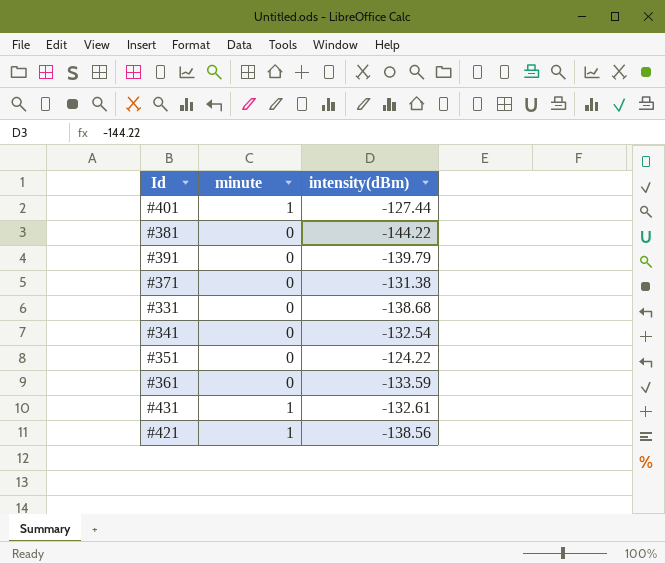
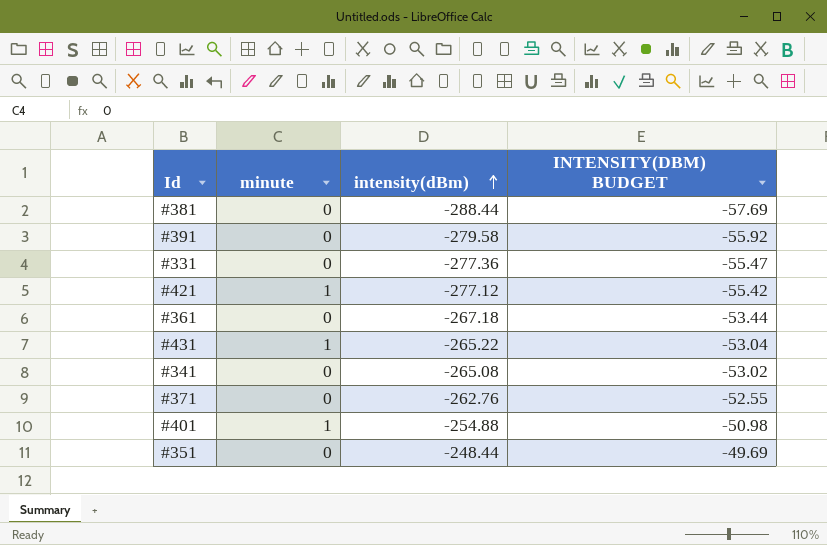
row order: none -> intensity(dBm) ascending
column INTENSITY(DBM) BUDGET | formula: none -> [intensity(dBm)] * 0.2
#381 | intensity(dBm): -144.22 -> -288.44
#391 | intensity(dBm): -139.79 -> -279.58
#331 | intensity(dBm): -138.68 -> -277.36
#421 | intensity(dBm): -138.56 -> -277.12
#361 | intensity(dBm): -133.59 -> -267.18
#431 | intensity(dBm): -132.61 -> -265.22
#341 | intensity(dBm): -132.54 -> -265.08
#371 | intensity(dBm): -131.38 -> -262.76
#401 | intensity(dBm): -127.44 -> -254.88
#351 | intensity(dBm): -124.22 -> -248.44

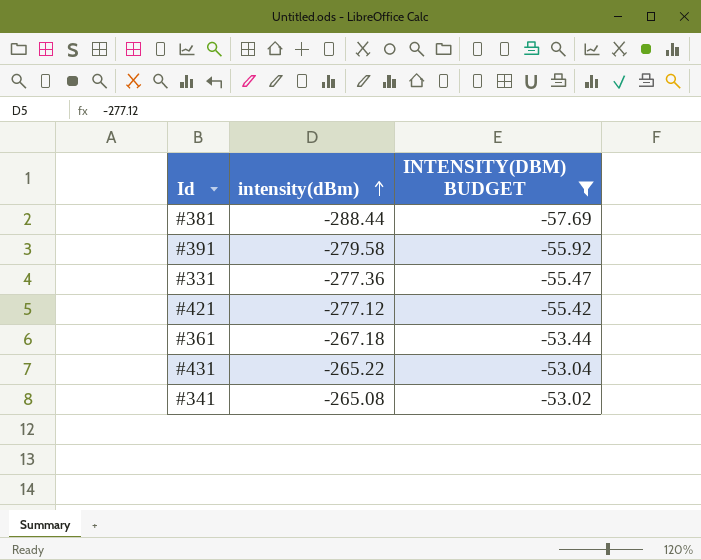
filter: none -> INTENSITY(DBM) BUDGET <= -53.02
column minute | position: 2 -> none

